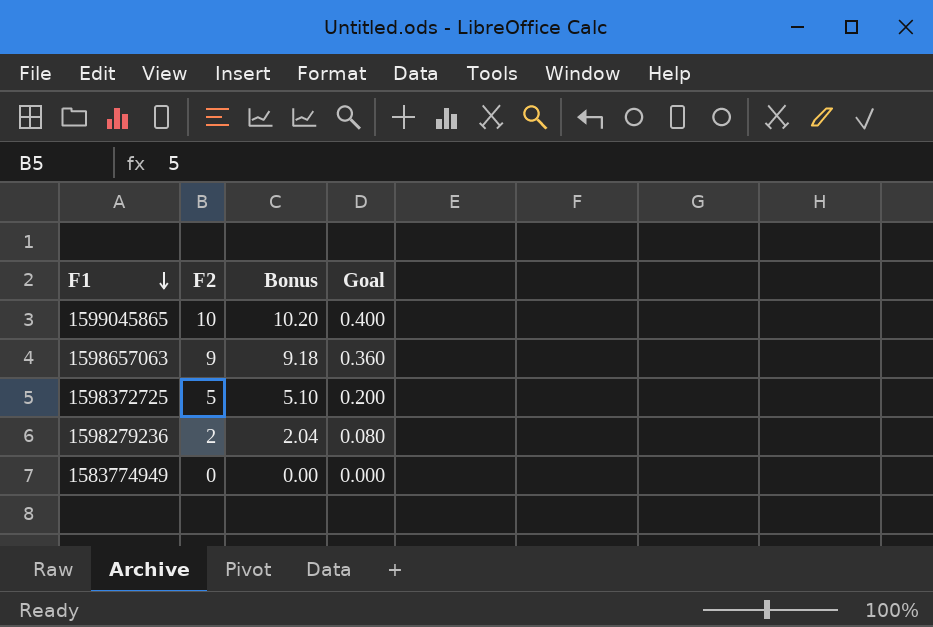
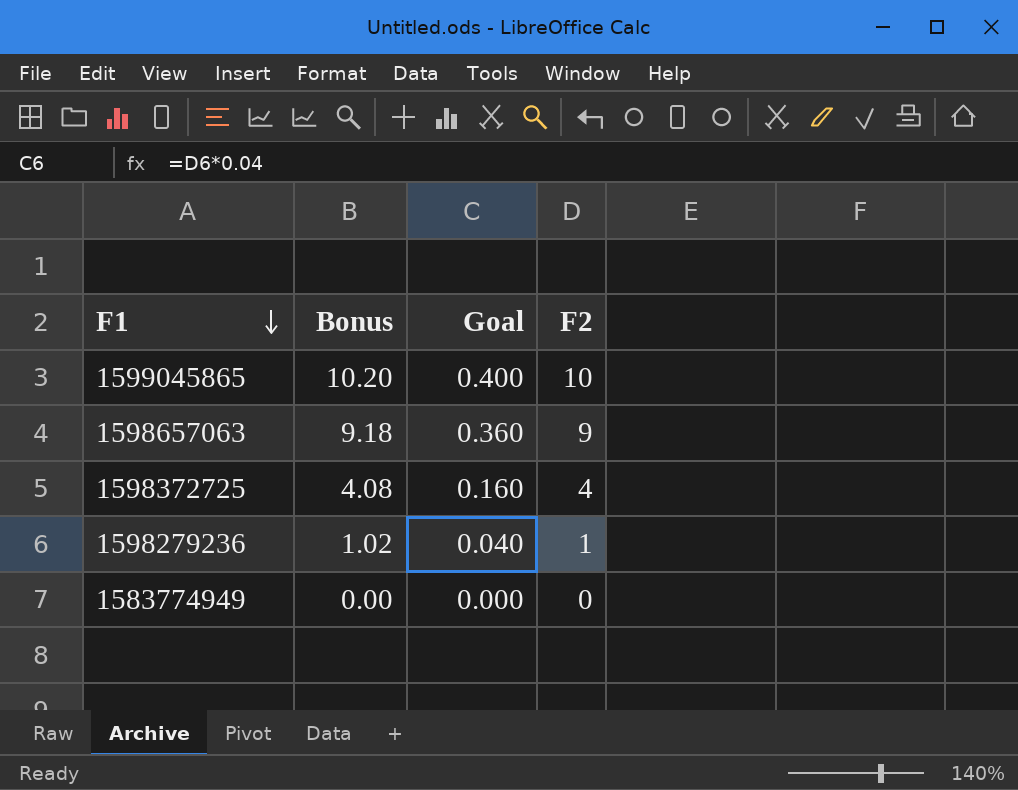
column F2 | position: 2 -> 4
1598372725 | Bonus: 5.10 -> 4.08
1598372725 | Goal: 0.200 -> 0.160
1598372725 | F2: 5 -> 4
1598279236 | Bonus: 2.04 -> 1.02
1598279236 | Goal: 0.080 -> 0.040
1598279236 | F2: 2 -> 1

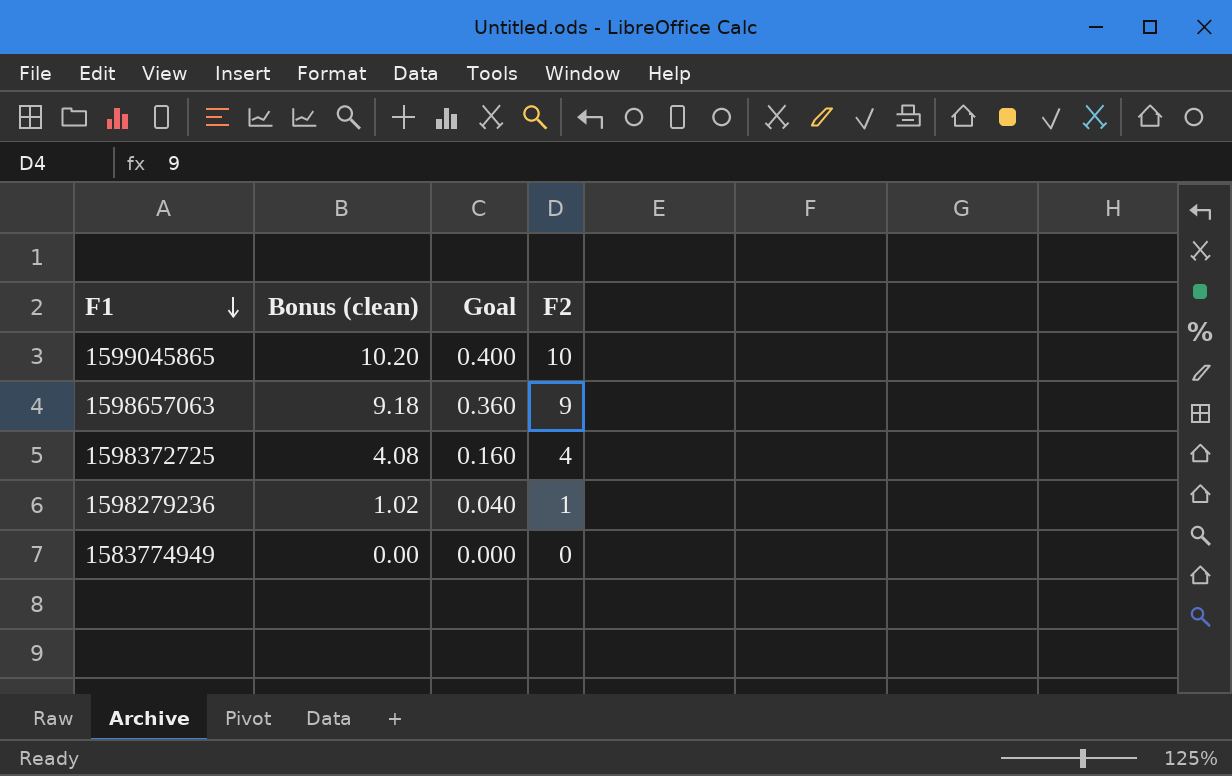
column name: Bonus -> Bonus (clean)

